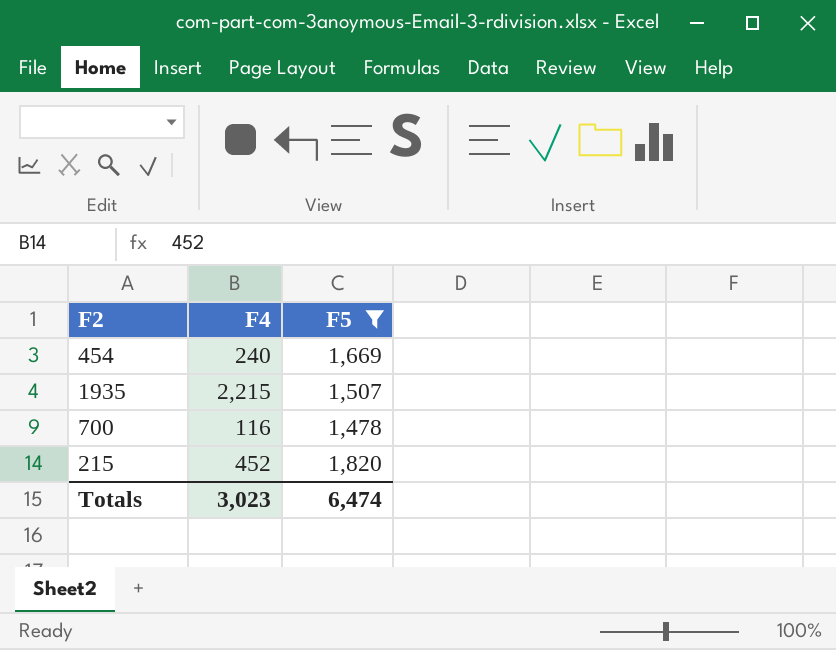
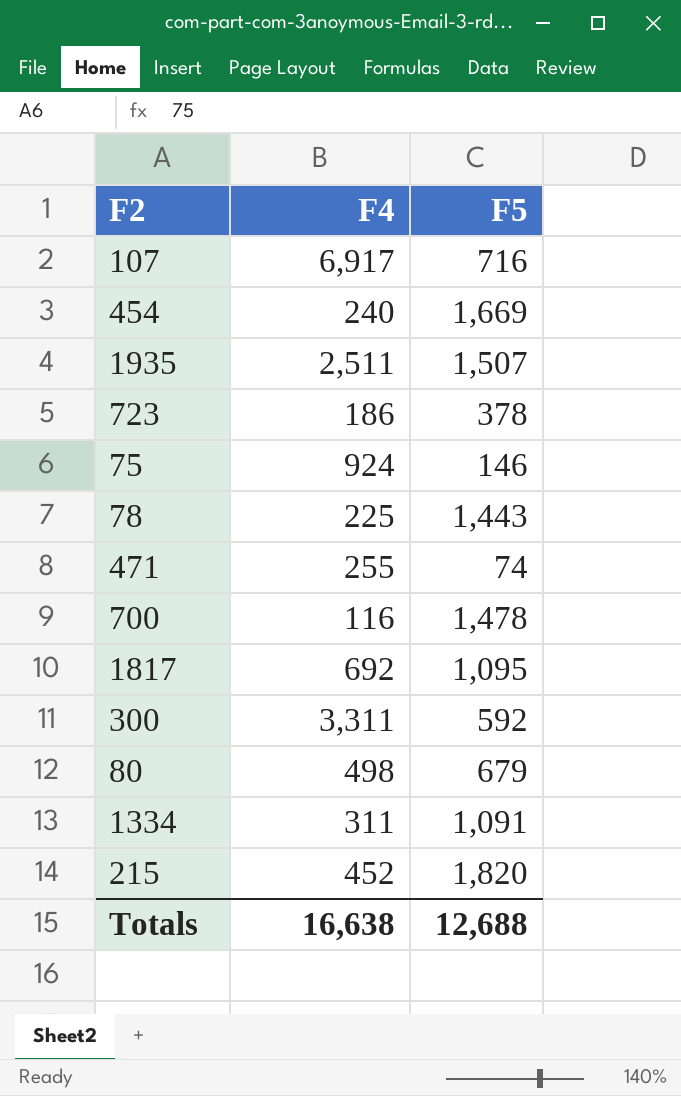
filter: F5 >= 1,478 -> none
1935 | F4: 2,215 -> 2,511
Totals | F4: 3,023 -> 16,638
Totals | F5: 6,474 -> 12,688

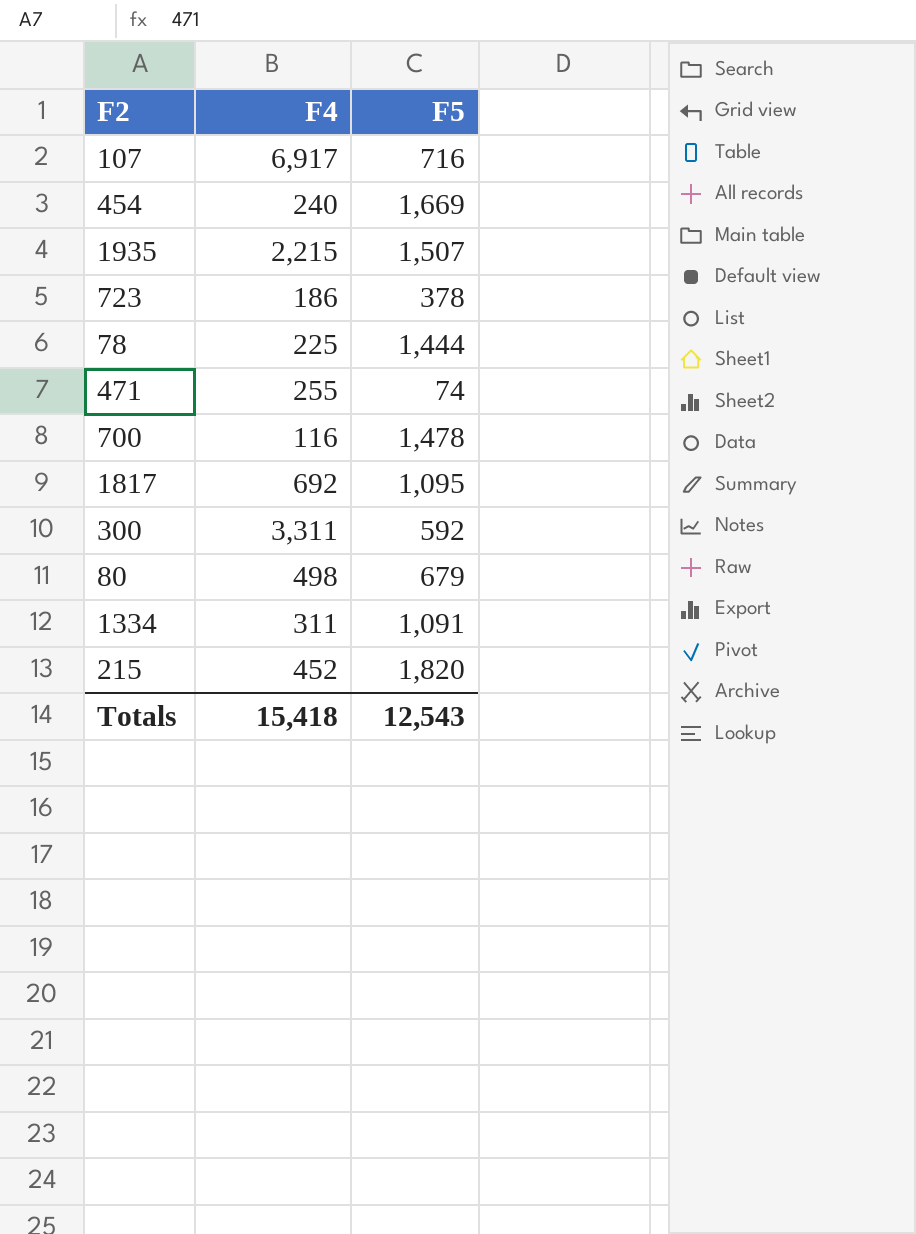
row 75: 924 | 146 -> none
1935 | F4: 2,511 -> 2,215
78 | F5: 1,443 -> 1,444
Totals | F4: 16,638 -> 15,418
Totals | F5: 12,688 -> 12,543

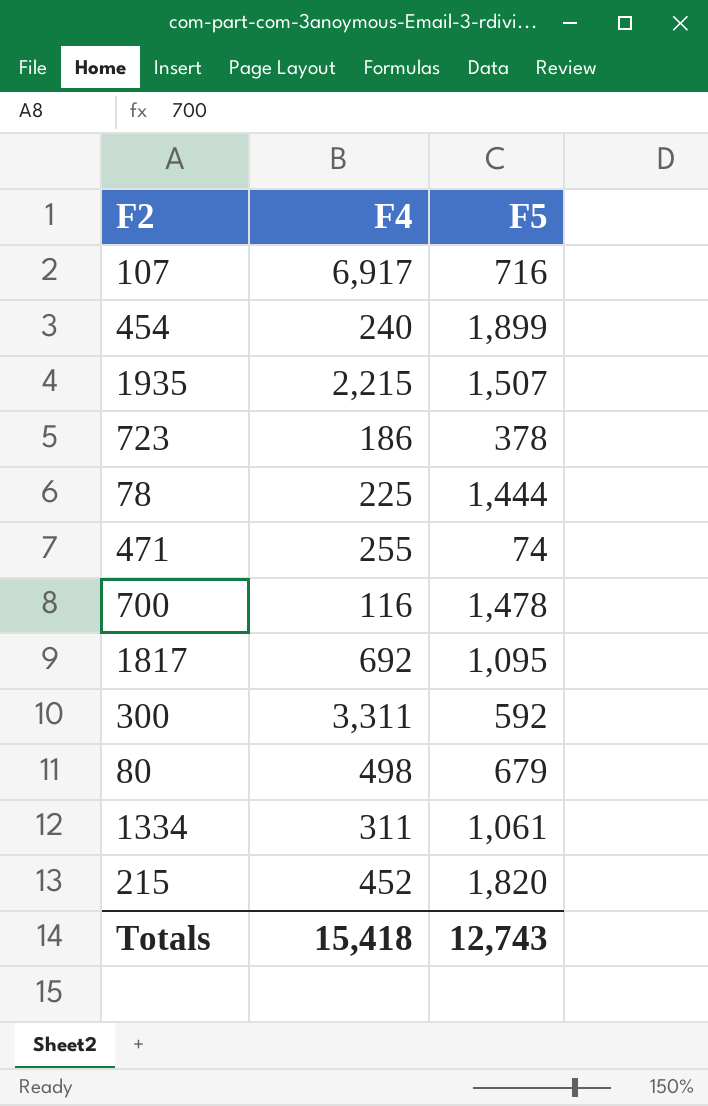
454 | F5: 1,669 -> 1,899
1334 | F5: 1,091 -> 1,061
Totals | F5: 12,543 -> 12,743

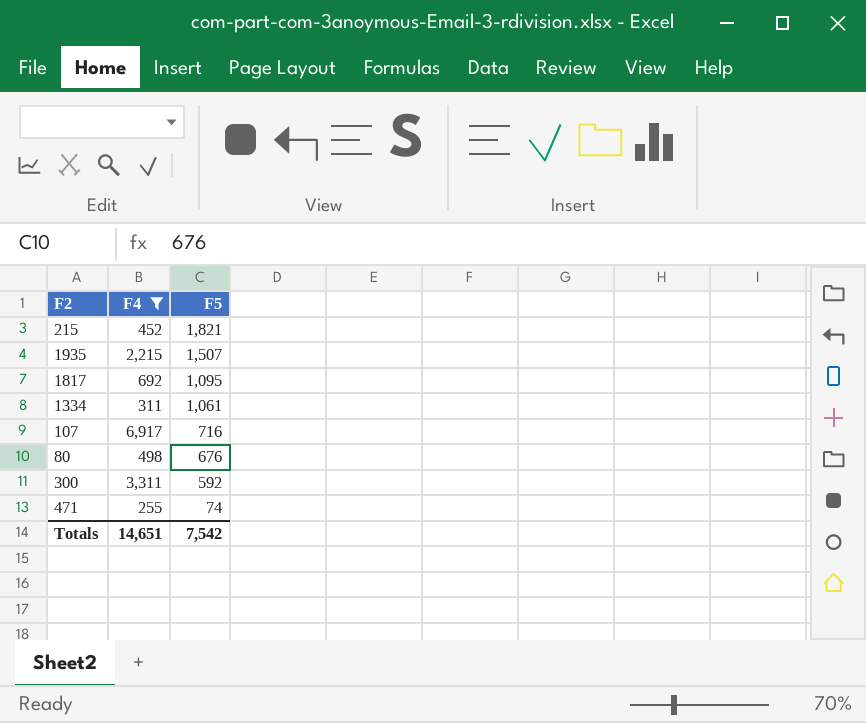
filter: none -> F4 >= 255
row order: none -> F5 descending
215 | F5: 1,820 -> 1,821
80 | F5: 679 -> 676
Totals | F4: 15,418 -> 14,651
Totals | F5: 12,743 -> 7,542

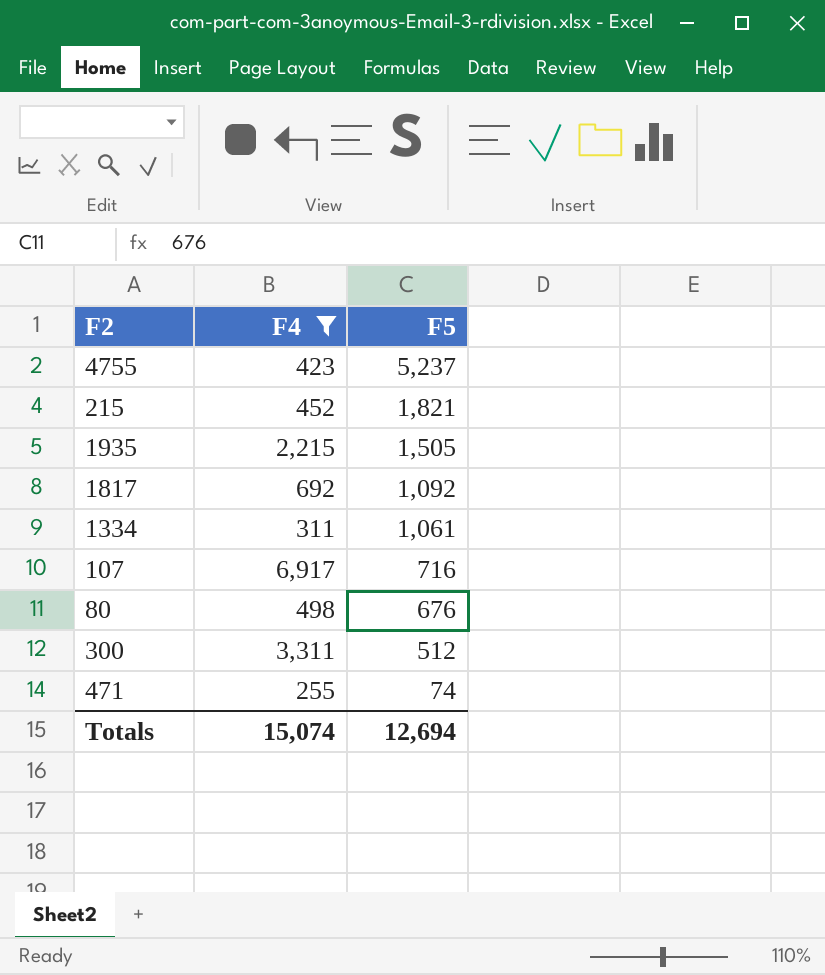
row 4755: none -> 423 | 5,237
1935 | F5: 1,507 -> 1,505
1817 | F5: 1,095 -> 1,092
300 | F5: 592 -> 512
Totals | F4: 14,651 -> 15,074
Totals | F5: 7,542 -> 12,694

